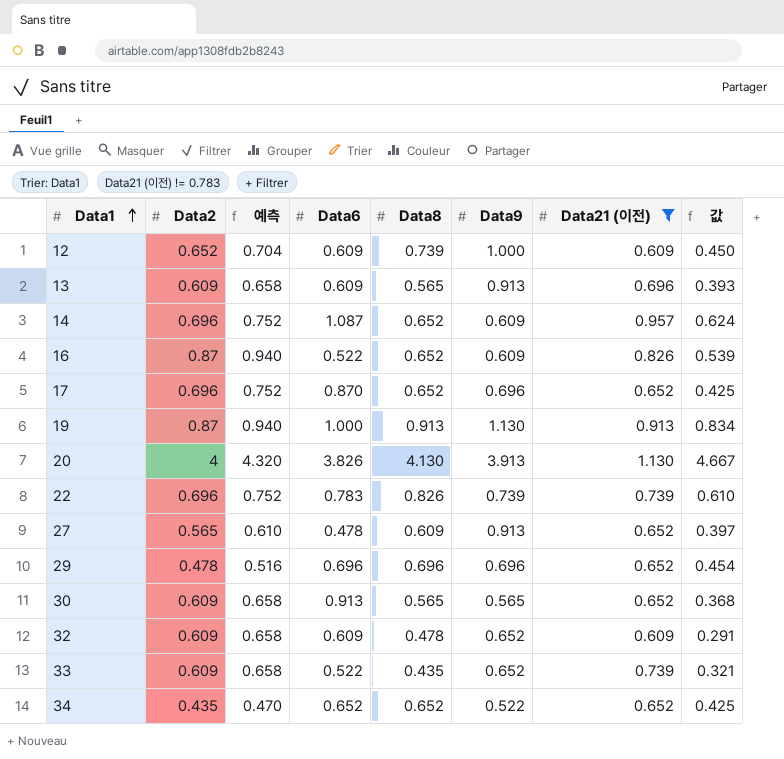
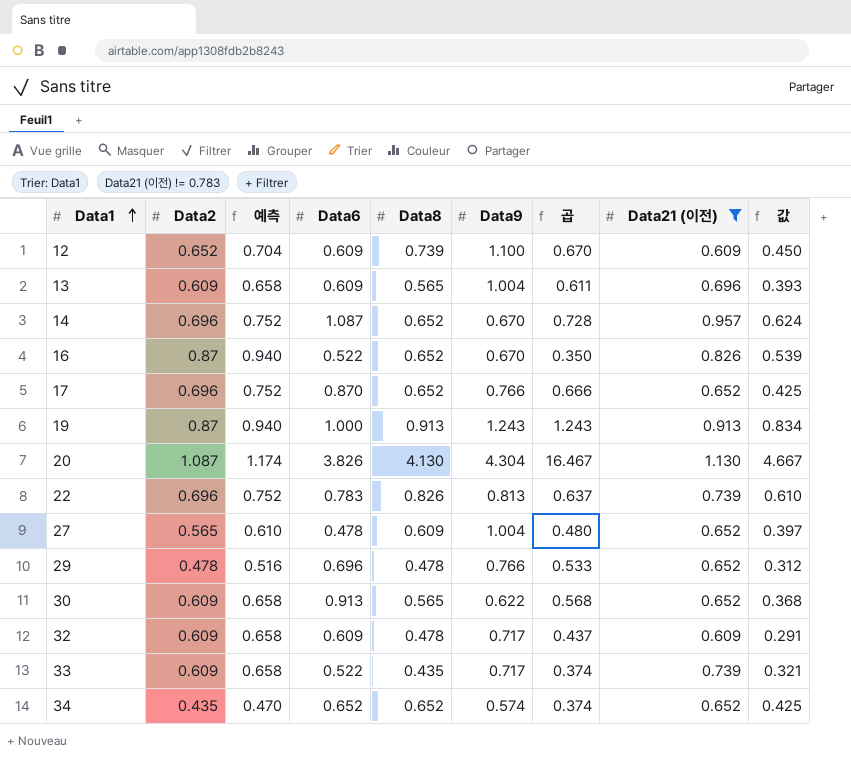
column 곱 | formula: none -> [Data6] * [Data9]
12 | Data9: 1.000 -> 1.100
13 | Data9: 0.913 -> 1.004
14 | Data9: 0.609 -> 0.670
16 | Data9: 0.609 -> 0.670
17 | Data9: 0.696 -> 0.766
19 | Data9: 1.130 -> 1.243
20 | Data2: 4 -> 1.087
20 | 예측: 4.320 -> 1.174
20 | Data9: 3.913 -> 4.304
22 | Data9: 0.739 -> 0.813
27 | Data9: 0.913 -> 1.004
29 | Data8: 0.696 -> 0.478
29 | Data9: 0.696 -> 0.766
29 | 값: 0.454 -> 0.312
30 | Data9: 0.565 -> 0.622
32 | Data9: 0.652 -> 0.717
33 | Data9: 0.652 -> 0.717
34 | Data9: 0.522 -> 0.574

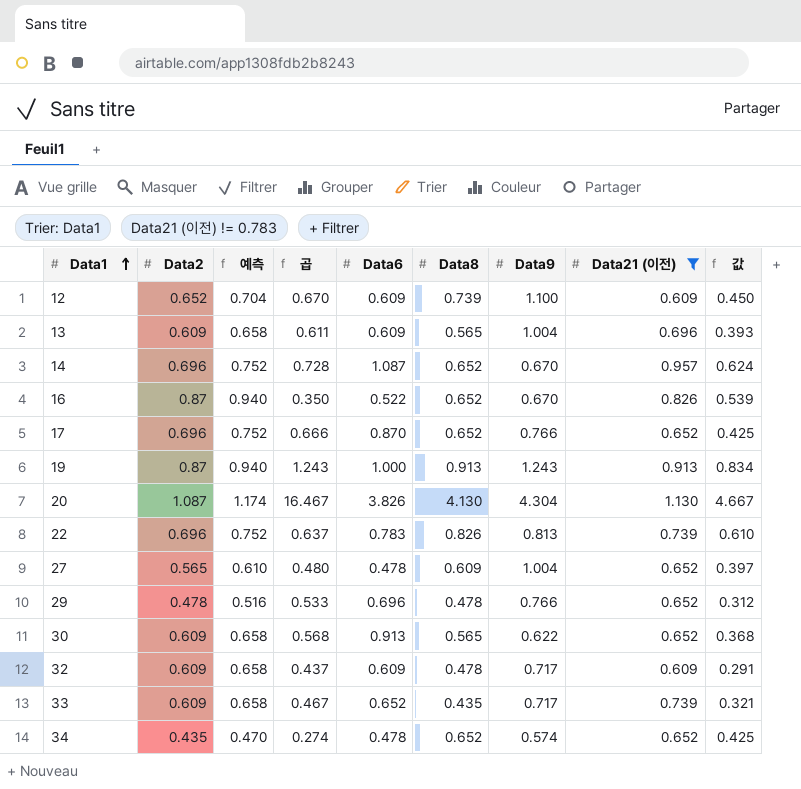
column 곱 | position: 7 -> 4
33 | 곱: 0.374 -> 0.467
33 | Data6: 0.522 -> 0.652
34 | 곱: 0.374 -> 0.274
34 | Data6: 0.652 -> 0.478

